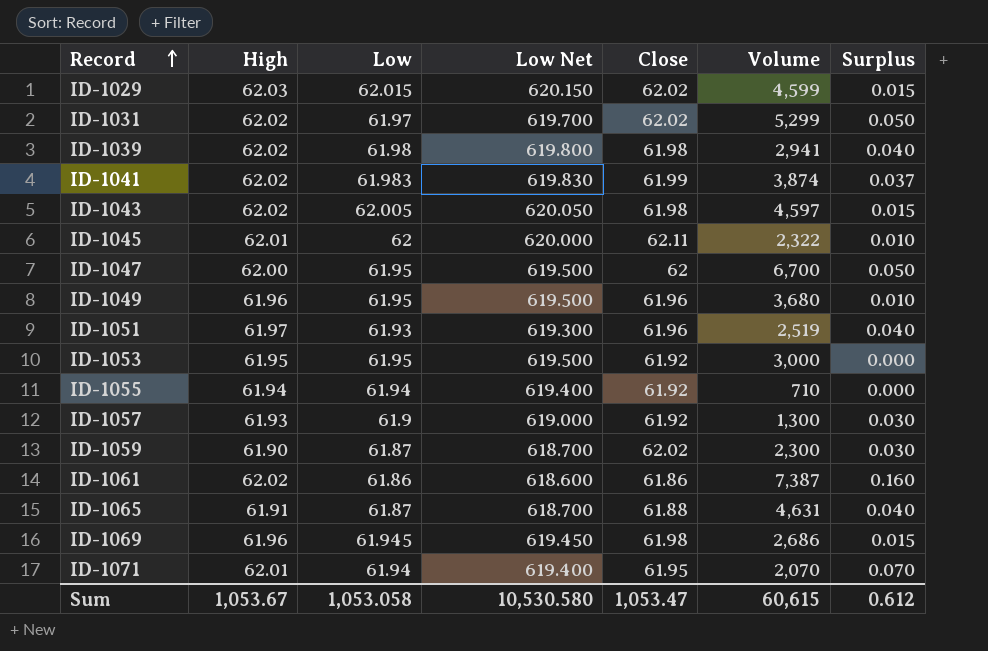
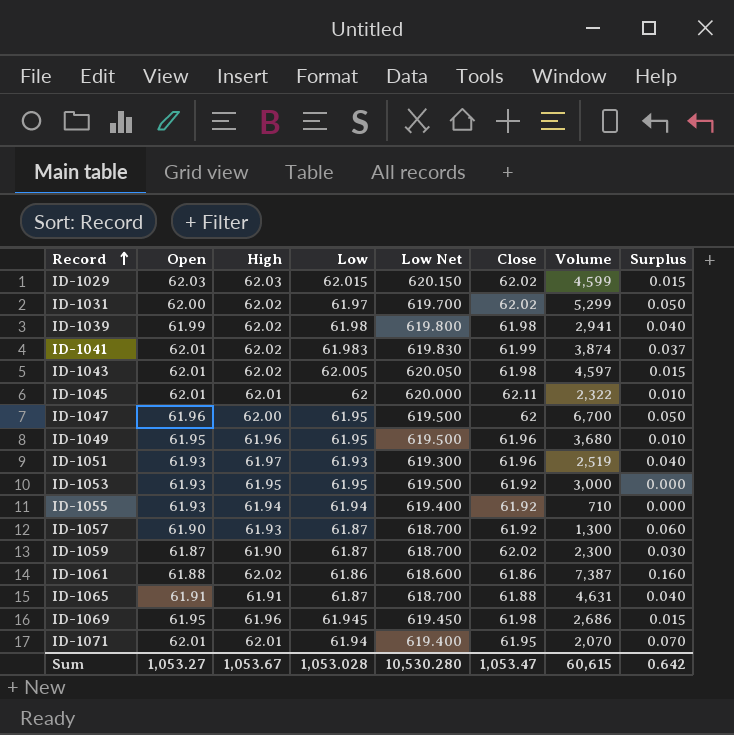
column Open | position: none -> 2
ID-1057 | Low: 61.9 -> 61.87
ID-1057 | Low Net: 619.000 -> 618.700
ID-1057 | Surplus: 0.030 -> 0.060
Sum | Low: 1,053.058 -> 1,053.028
Sum | Low Net: 10,530.580 -> 10,530.280
Sum | Surplus: 0.612 -> 0.642

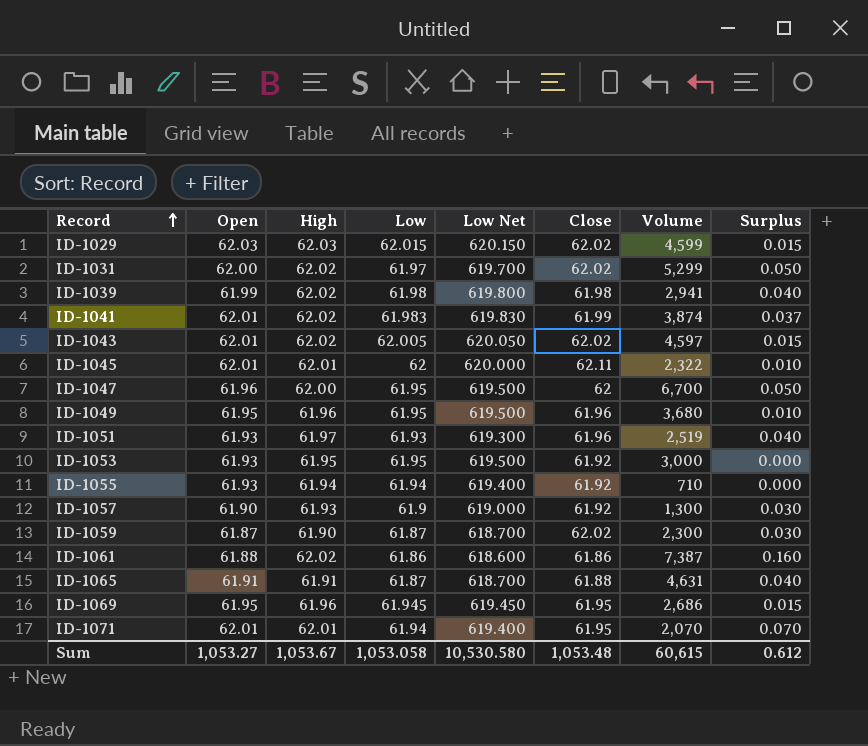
ID-1043 | Close: 61.98 -> 62.02
ID-1057 | Low: 61.87 -> 61.9
ID-1057 | Low Net: 618.700 -> 619.000
ID-1057 | Surplus: 0.060 -> 0.030
ID-1069 | Close: 61.98 -> 61.95
Sum | Low: 1,053.028 -> 1,053.058
Sum | Low Net: 10,530.280 -> 10,530.580
Sum | Close: 1,053.47 -> 1,053.48
Sum | Surplus: 0.642 -> 0.612

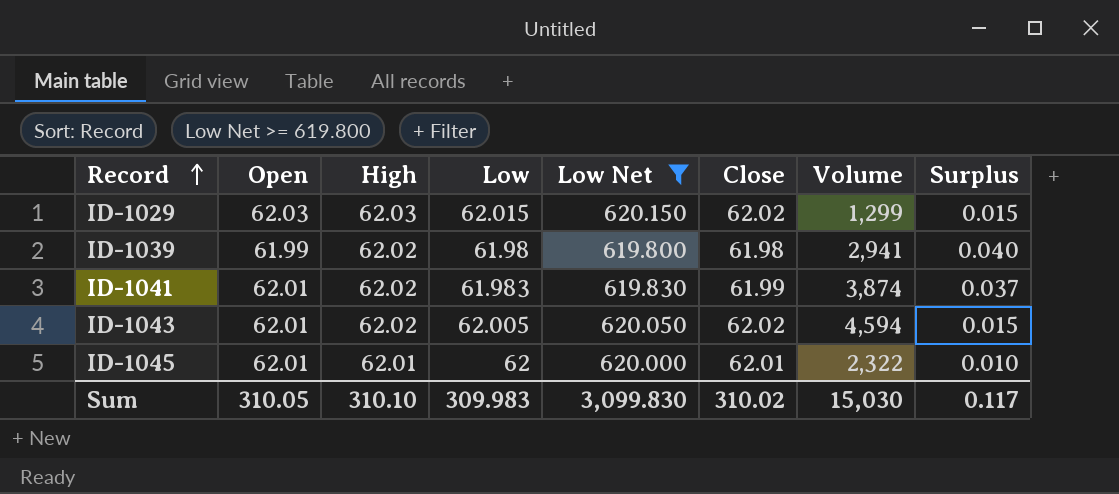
filter: none -> Low Net >= 619.800
ID-1029 | Volume: 4,599 -> 1,299
ID-1043 | Volume: 4,597 -> 4,594
ID-1045 | Close: 62.11 -> 62.01
Sum | Open: 1,053.27 -> 310.05
Sum | High: 1,053.67 -> 310.10
Sum | Low: 1,053.058 -> 309.983
Sum | Low Net: 10,530.580 -> 3,099.830
Sum | Close: 1,053.48 -> 310.02
Sum | Volume: 60,615 -> 15,030
Sum | Surplus: 0.612 -> 0.117

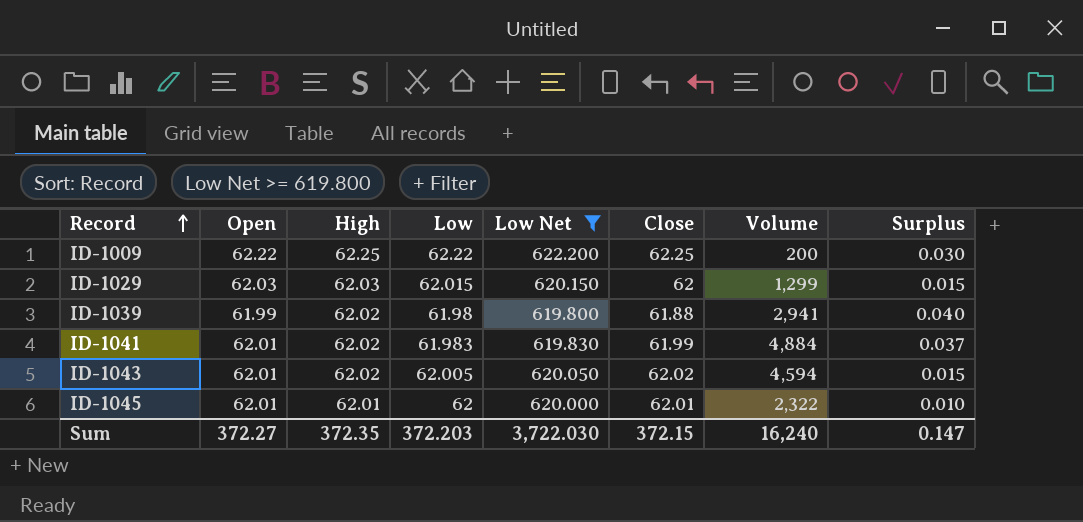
row ID-1009: none -> 62.22 | 62.25 | 62.22 | 622.200 | 62.25 | 200 | 0.030
ID-1029 | Close: 62.02 -> 62
ID-1039 | Close: 61.98 -> 61.88
ID-1041 | Volume: 3,874 -> 4,884
Sum | Open: 310.05 -> 372.27
Sum | High: 310.10 -> 372.35
Sum | Low: 309.983 -> 372.203
Sum | Low Net: 3,099.830 -> 3,722.030
Sum | Close: 310.02 -> 372.15
Sum | Volume: 15,030 -> 16,240
Sum | Surplus: 0.117 -> 0.147

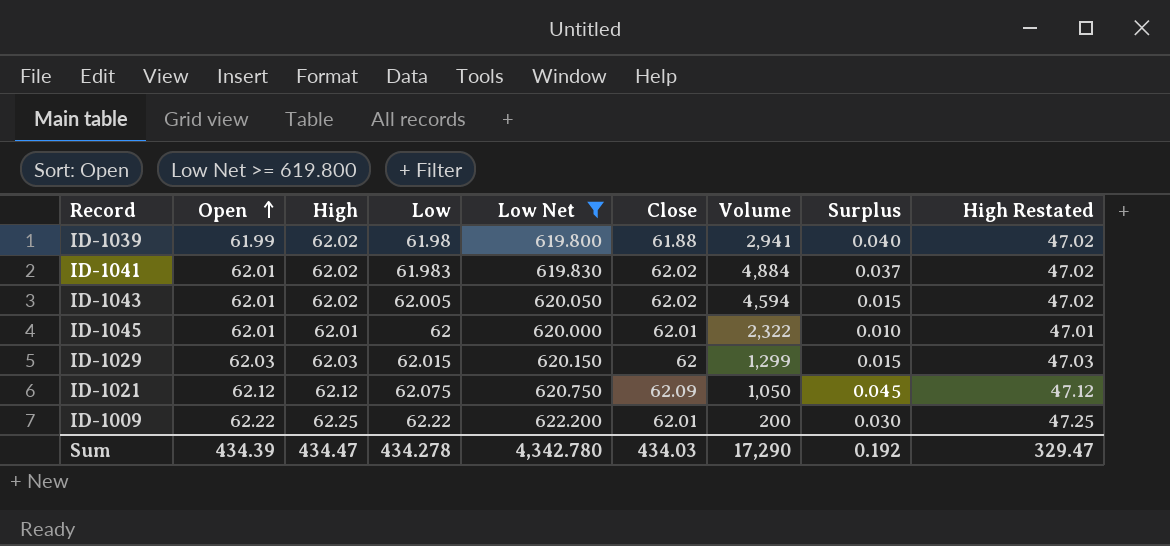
row order: Record ascending -> Open ascending
column High Restated | formula: none -> [High] - 15
ID-1041 | Close: 61.99 -> 62.02
row ID-1021: none -> 62.12 | 62.12 | 62.075 | 620.750 | 62.09 | 1,050 | 0.045 | 47.12
ID-1009 | Close: 62.25 -> 62.01
Sum | Open: 372.27 -> 434.39
Sum | High: 372.35 -> 434.47
Sum | Low: 372.203 -> 434.278
Sum | Low Net: 3,722.030 -> 4,342.780
Sum | Close: 372.15 -> 434.03
Sum | Volume: 16,240 -> 17,290
Sum | Surplus: 0.147 -> 0.192

